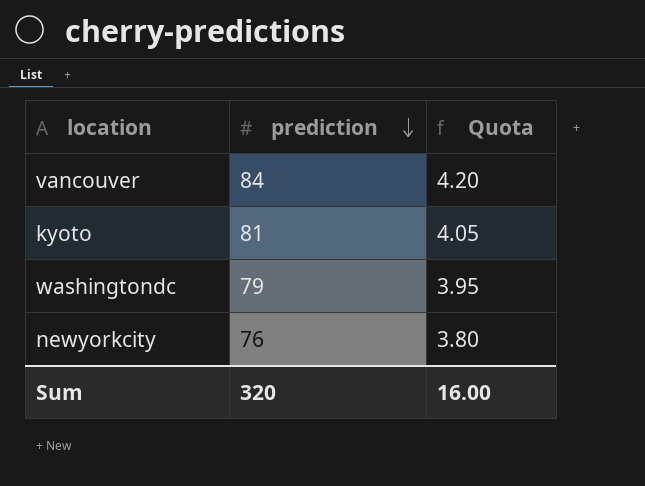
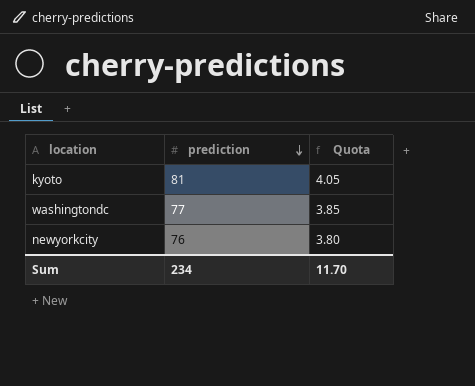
row vancouver: 84 | 4.20 -> none
washingtondc | prediction: 79 -> 77
washingtondc | Quota: 3.95 -> 3.85
Sum | prediction: 320 -> 234
Sum | Quota: 16.00 -> 11.70

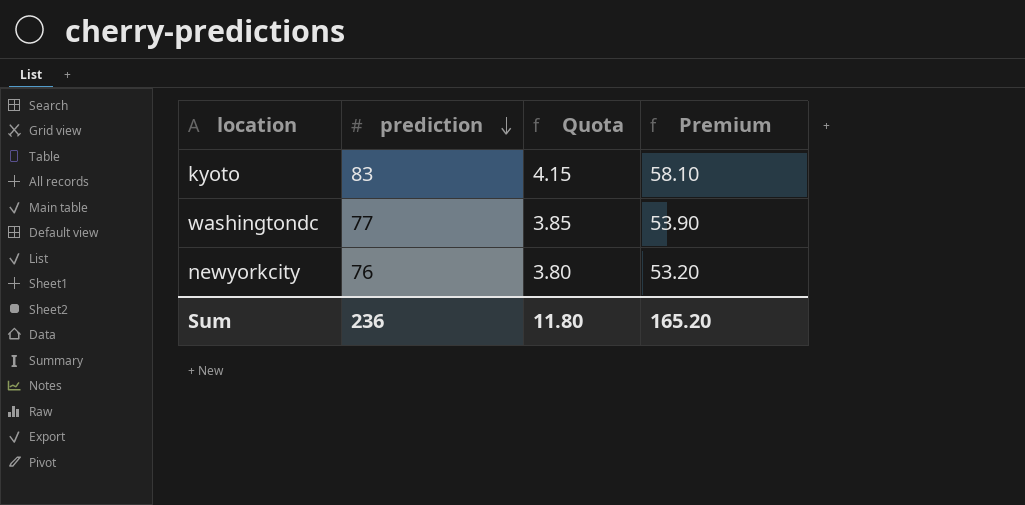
column Premium | formula: none -> [prediction] * 0.7
kyoto | prediction: 81 -> 83
kyoto | Quota: 4.05 -> 4.15
Sum | prediction: 234 -> 236
Sum | Quota: 11.70 -> 11.80

